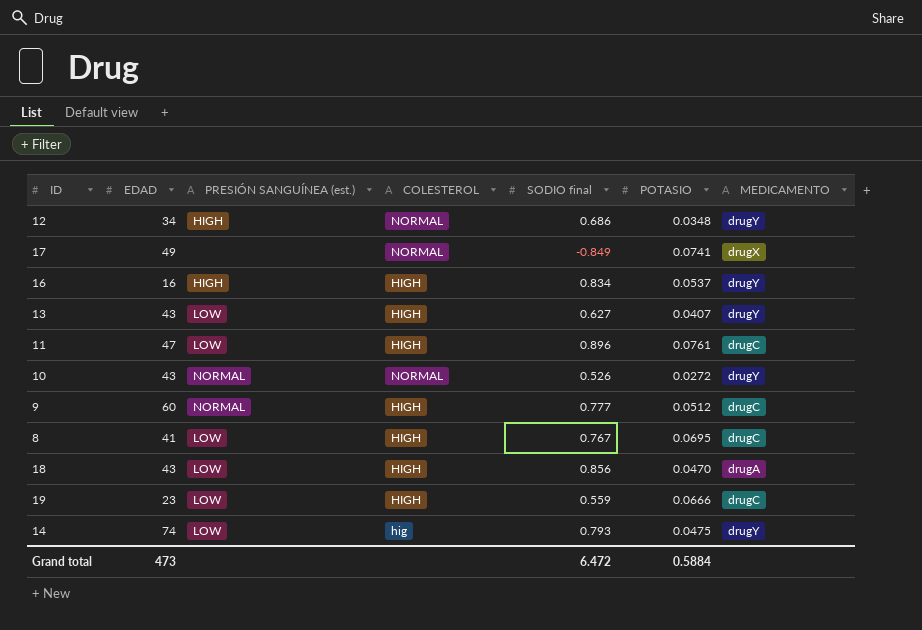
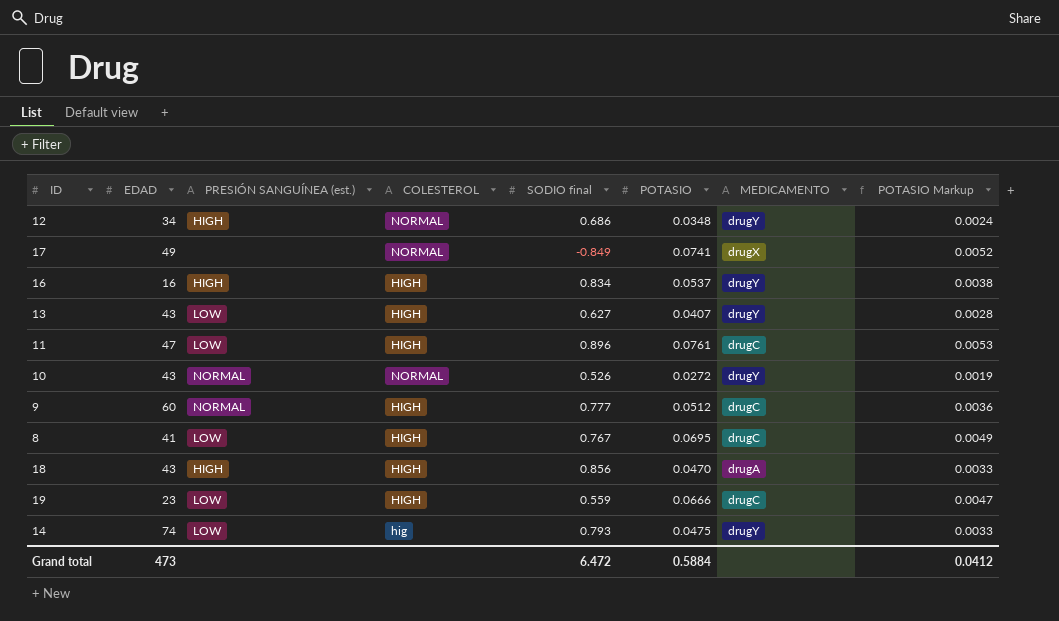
column POTASIO Markup | formula: none -> [POTASIO] * 0.07
18 | PRESIÓN SANGUÍNEA (est.): LOW -> HIGH

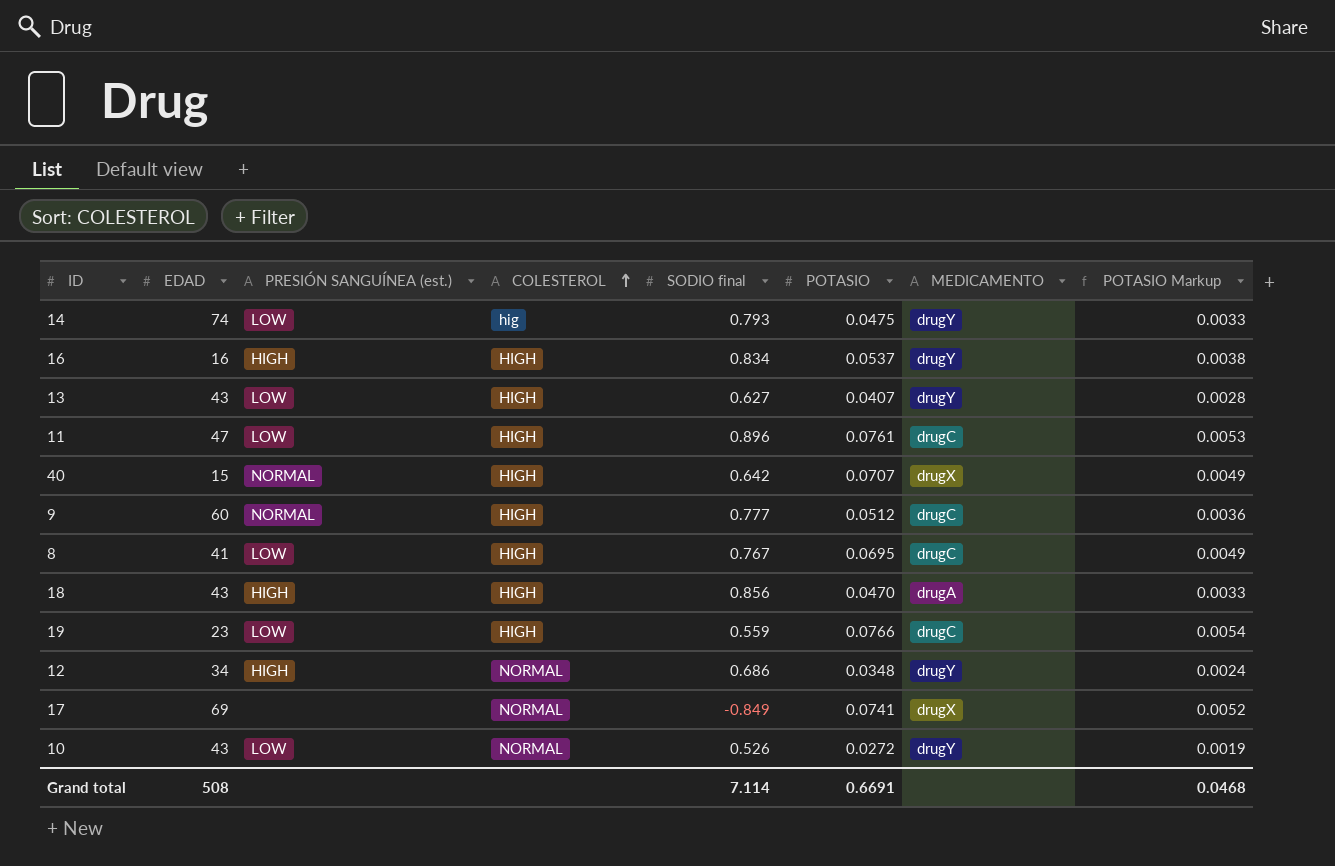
row order: none -> COLESTEROL ascending
row 40: none -> 15 | NORMAL | HIGH | 0.642 | 0.0707 | drugX | 0.0049
19 | POTASIO: 0.0666 -> 0.0766
19 | POTASIO Markup: 0.0047 -> 0.0054
17 | EDAD: 49 -> 69
10 | PRESIÓN SANGUÍNEA (est.): NORMAL -> LOW
Grand total | EDAD: 473 -> 508
Grand total | SODIO final: 6.472 -> 7.114
Grand total | POTASIO: 0.5884 -> 0.6691
Grand total | POTASIO Markup: 0.0412 -> 0.0468

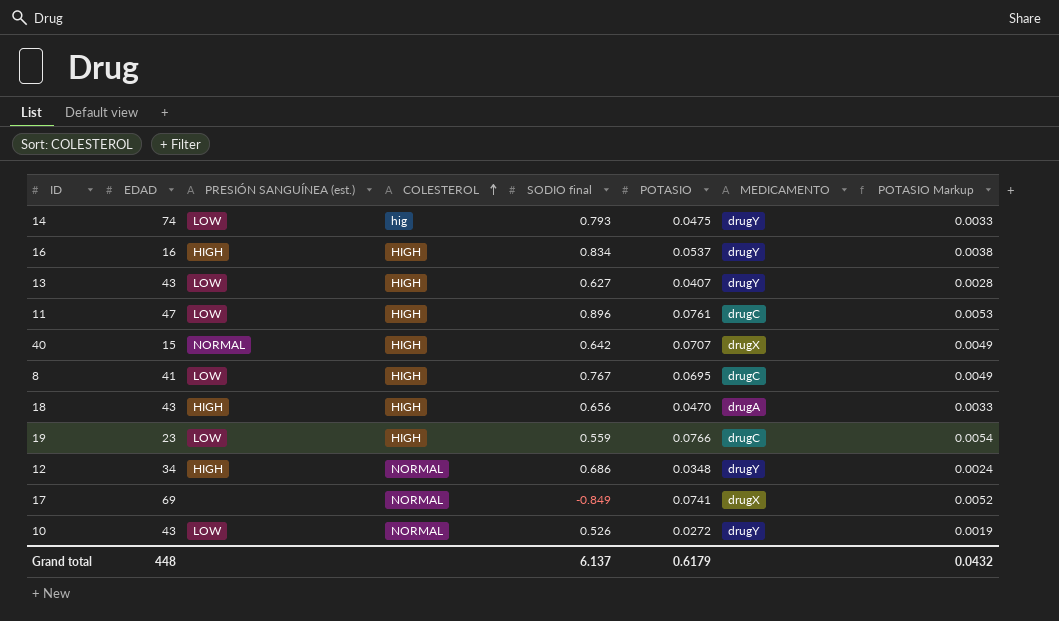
row 9: 60 | NORMAL | HIGH | 0.777 | 0.0512 | drugC | 0.0036 -> none
18 | SODIO final: 0.856 -> 0.656
Grand total | EDAD: 508 -> 448
Grand total | SODIO final: 7.114 -> 6.137
Grand total | POTASIO: 0.6691 -> 0.6179
Grand total | POTASIO Markup: 0.0468 -> 0.0432

